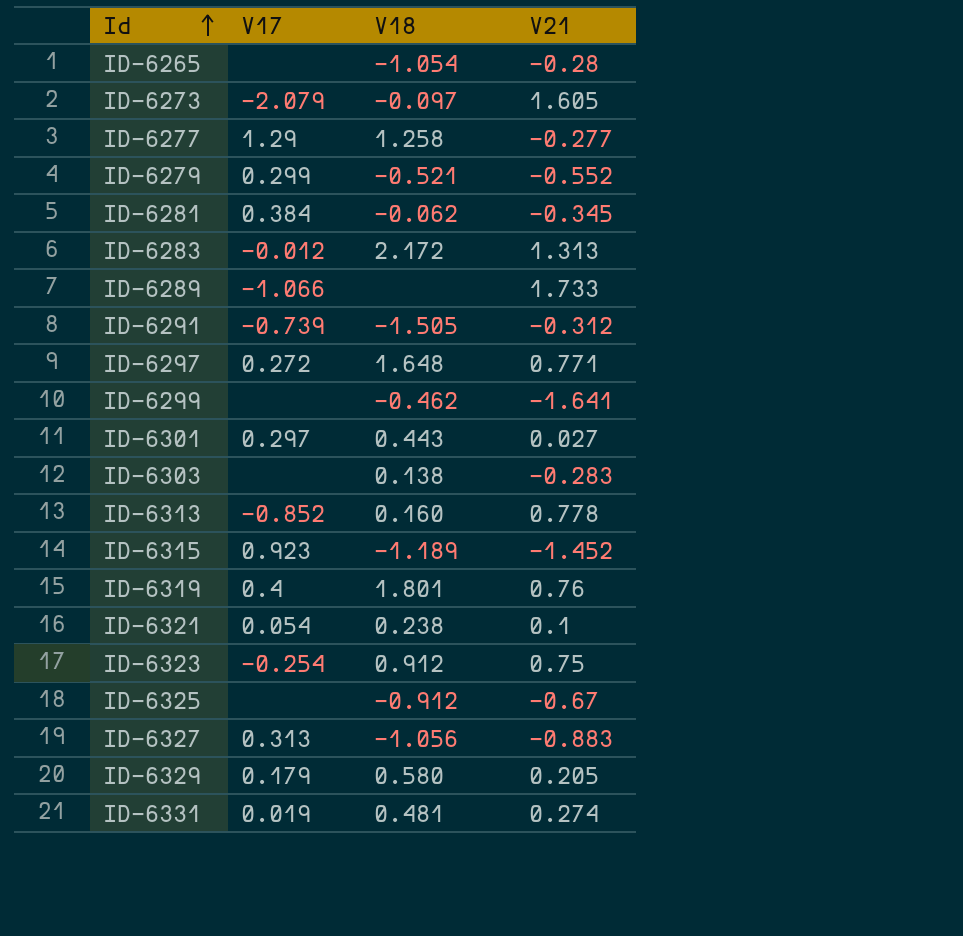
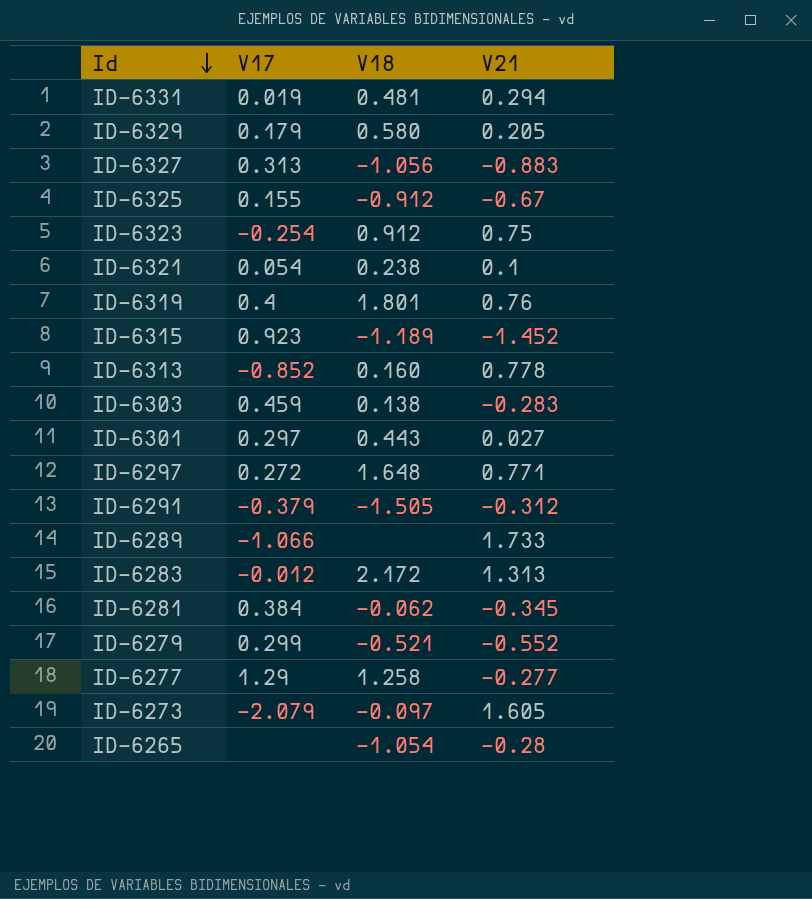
row order: Id ascending -> Id descending
row ID-6299: none | -0.462 | -1.641 -> none
ID-6331 | V21: 0.274 -> 0.294
ID-6325 | V17: none -> 0.155
ID-6303 | V17: none -> 0.459
ID-6291 | V17: -0.739 -> -0.379

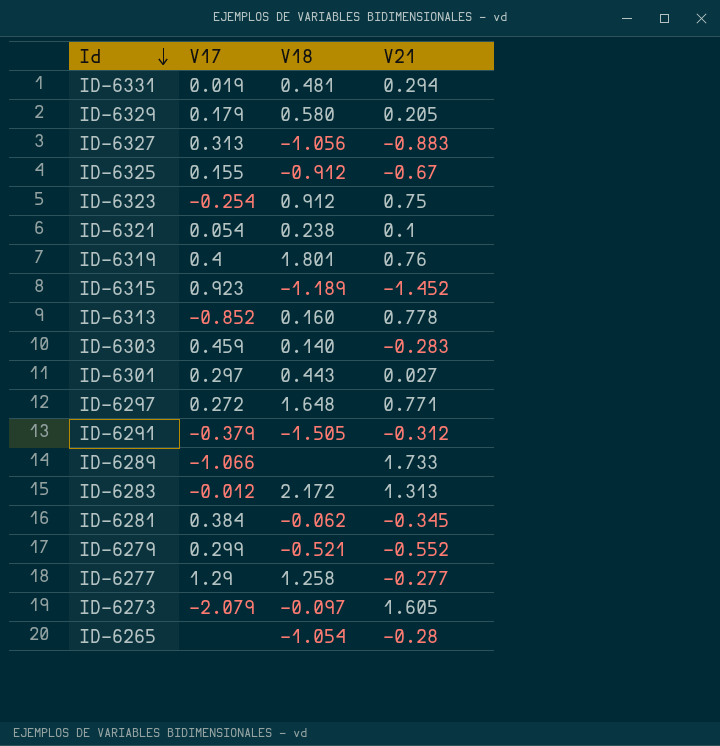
ID-6303 | V18: 0.138 -> 0.140

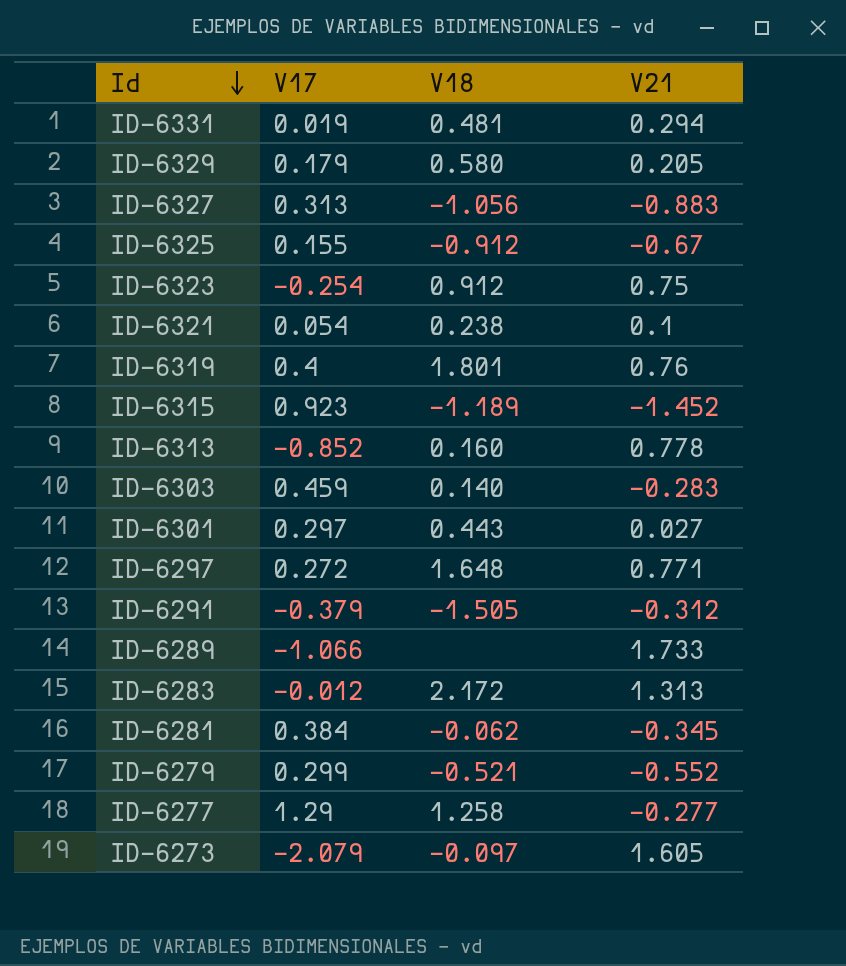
row ID-6265: none | -1.054 | -0.28 -> none

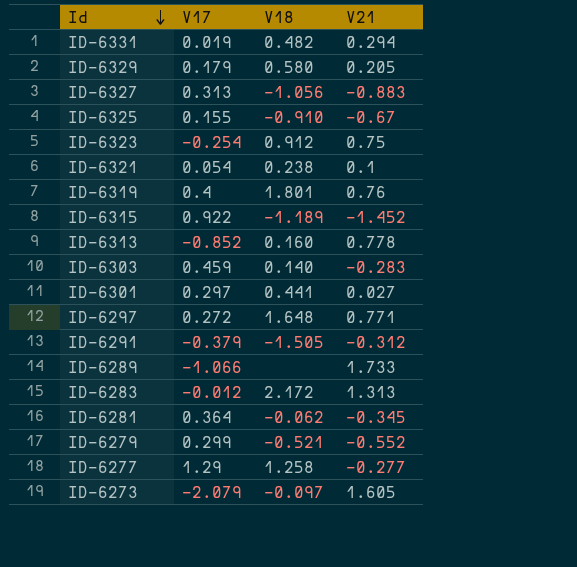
ID-6331 | V18: 0.481 -> 0.482
ID-6325 | V18: -0.912 -> -0.910
ID-6315 | V17: 0.923 -> 0.922
ID-6301 | V18: 0.443 -> 0.441
ID-6281 | V17: 0.384 -> 0.364

